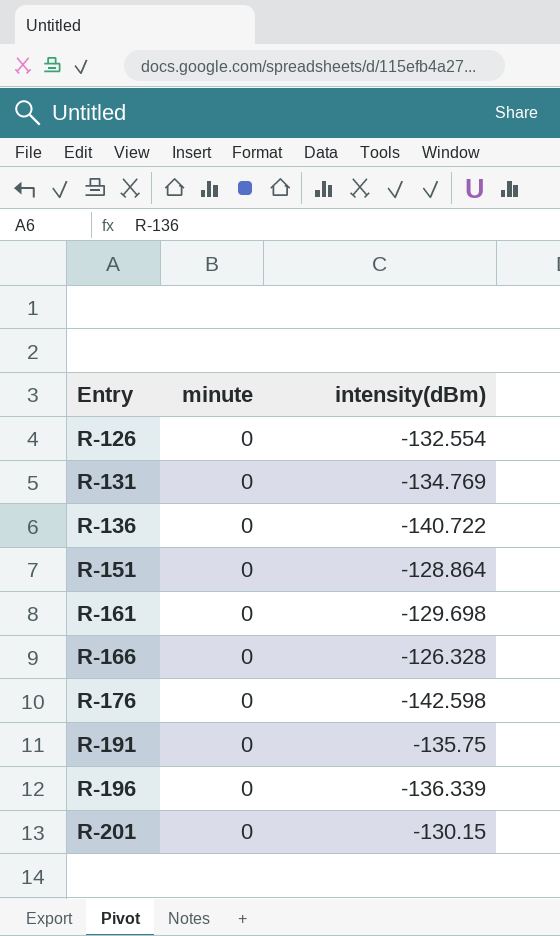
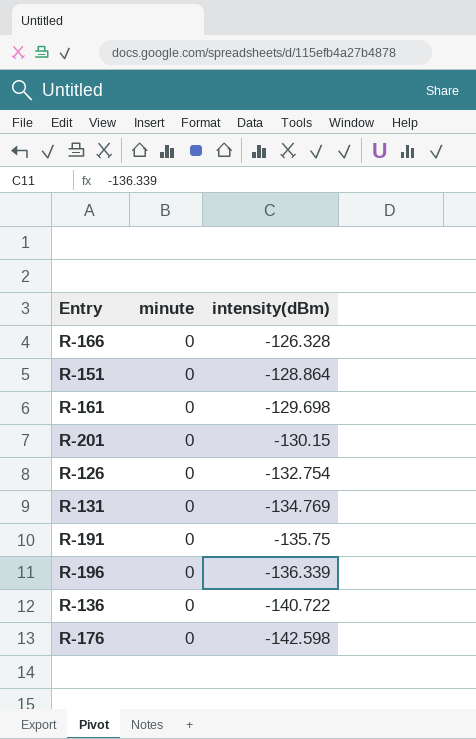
row order: Entry ascending -> intensity(dBm) descending
R-126 | intensity(dBm): -132.554 -> -132.754

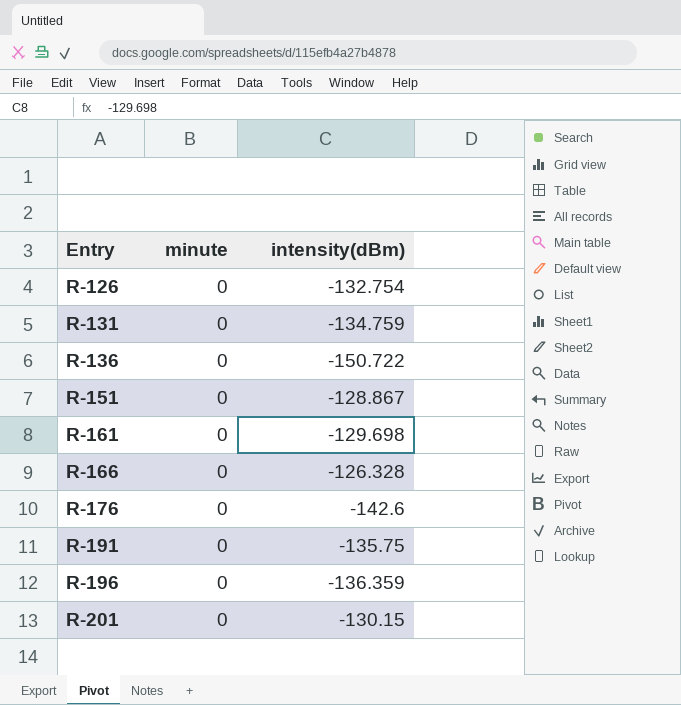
row order: intensity(dBm) descending -> Entry ascending
R-131 | intensity(dBm): -134.769 -> -134.759
R-136 | intensity(dBm): -140.722 -> -150.722
R-151 | intensity(dBm): -128.864 -> -128.867
R-176 | intensity(dBm): -142.598 -> -142.6
R-196 | intensity(dBm): -136.339 -> -136.359

